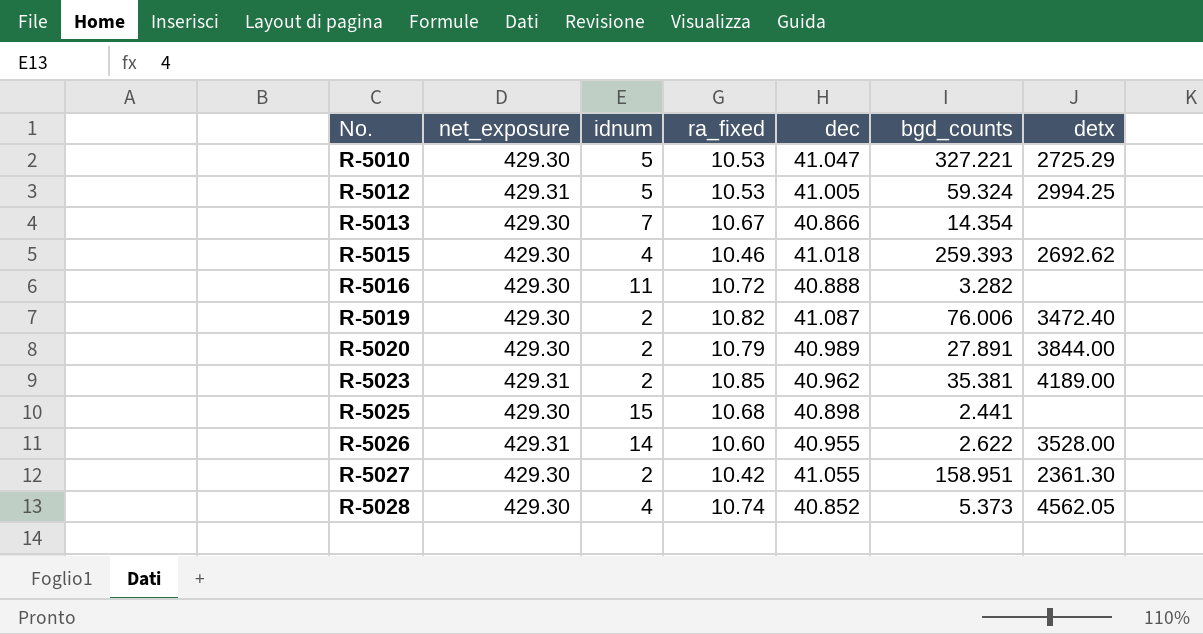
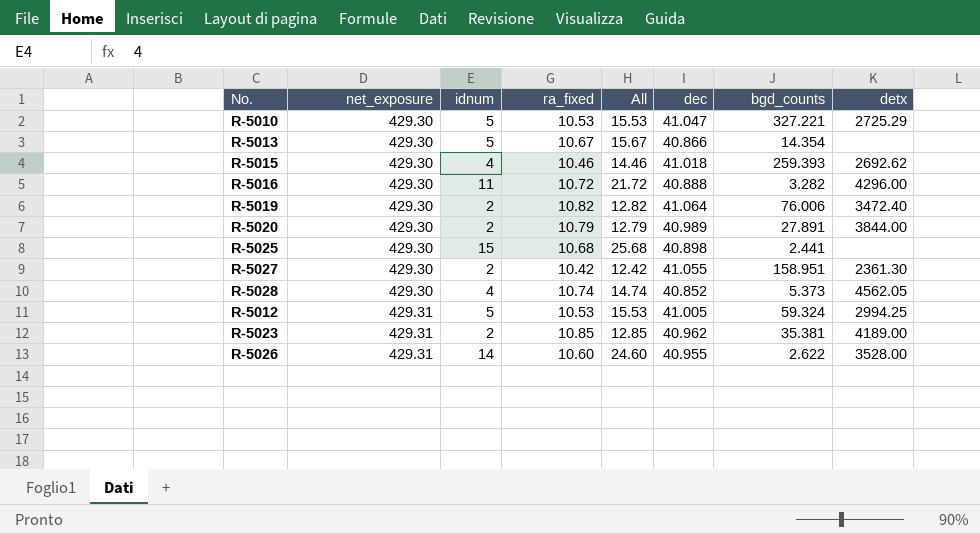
row order: No. ascending -> net_exposure ascending
column All | formula: none -> [idnum] + [ra_fixed]
R-5013 | idnum: 7 -> 5
R-5016 | detx: none -> 4296.00
R-5019 | dec: 41.087 -> 41.064

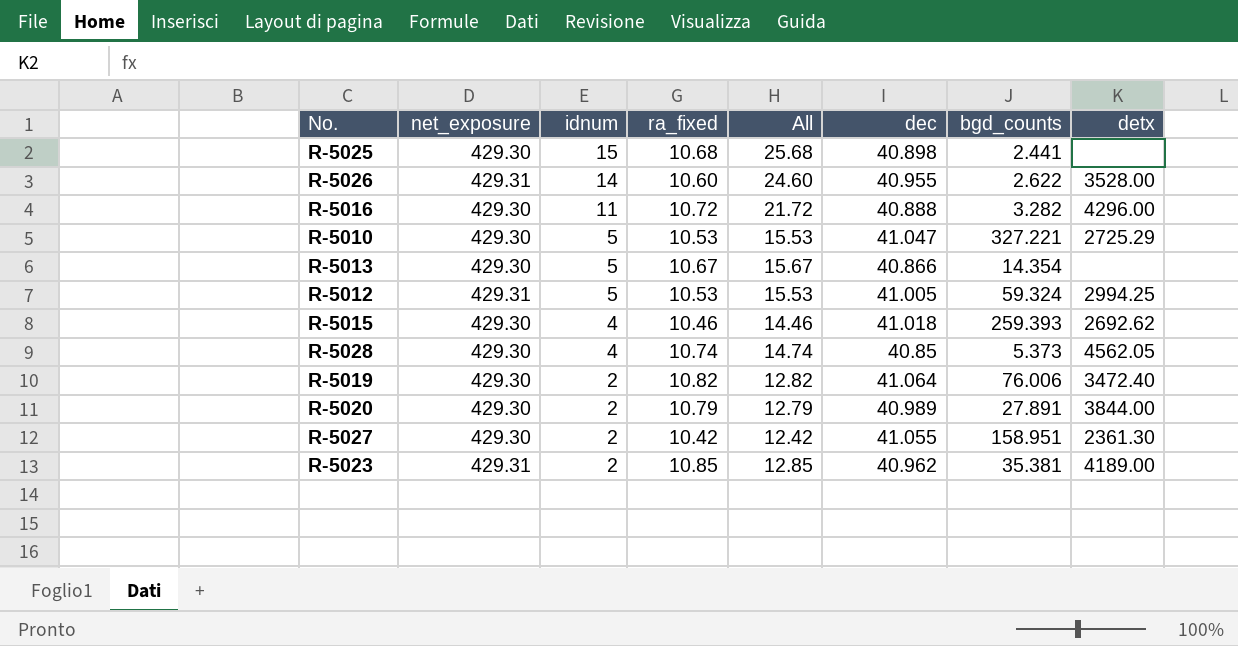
row order: net_exposure ascending -> idnum descending
R-5028 | dec: 40.852 -> 40.85

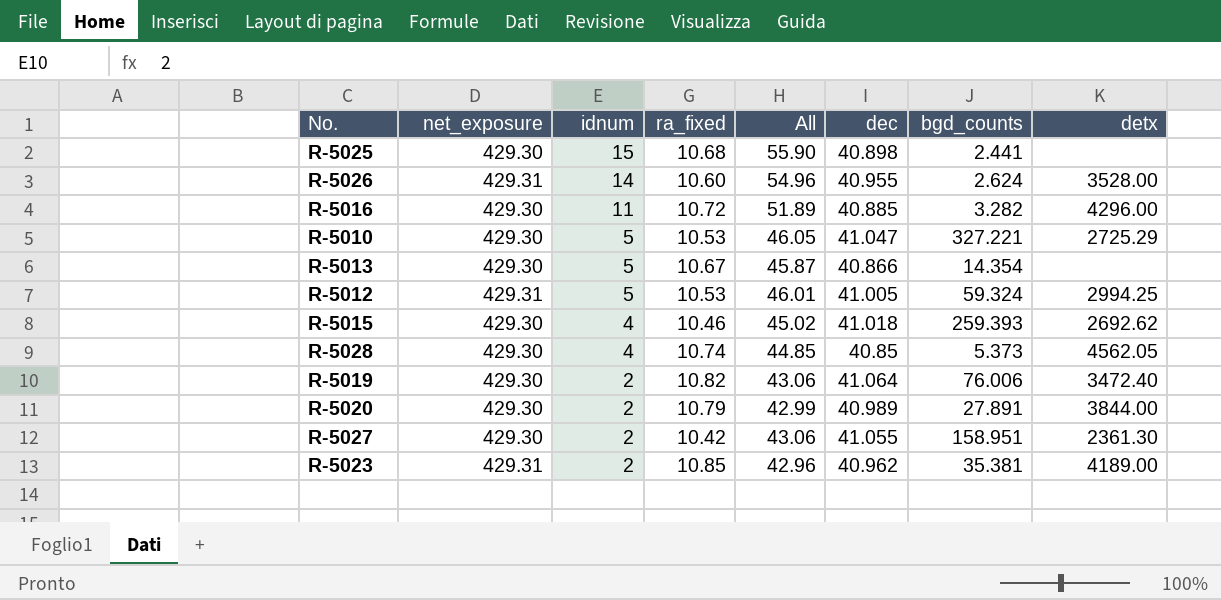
column All | formula: [idnum] + [ra_fixed] -> [idnum] + [dec]
R-5026 | bgd_counts: 2.622 -> 2.624
R-5016 | dec: 40.888 -> 40.885

